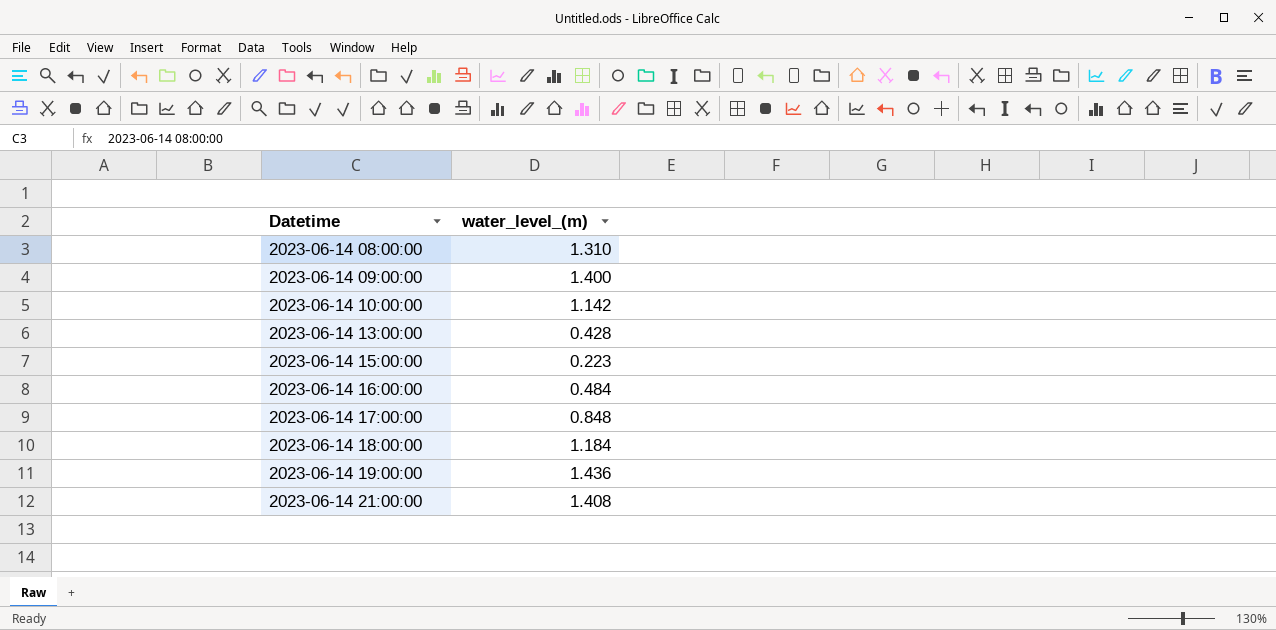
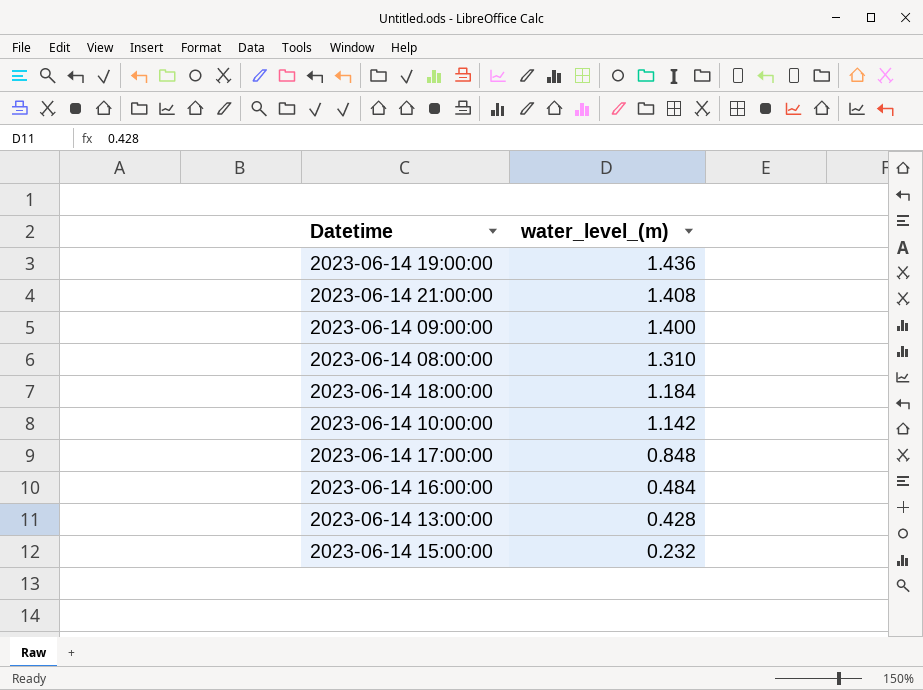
row order: Datetime ascending -> water_level_(m) descending
2023-06-14 15:00:00 | water_level_(m): 0.223 -> 0.232

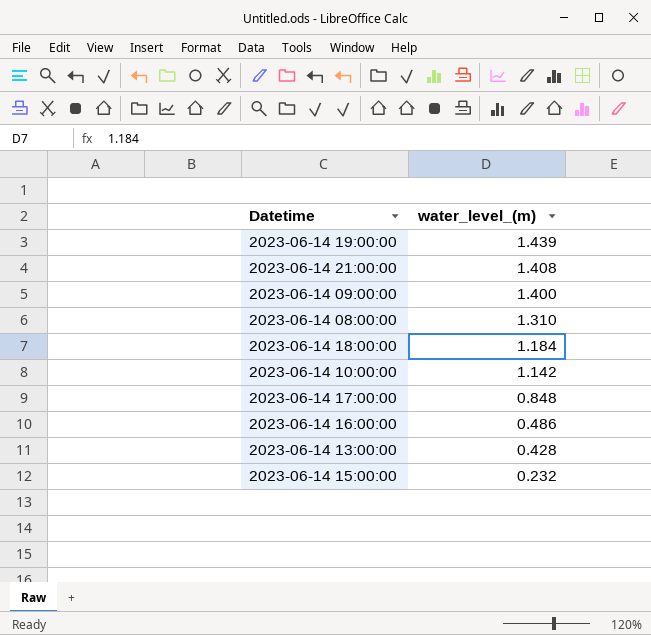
2023-06-14 19:00:00 | water_level_(m): 1.436 -> 1.439
2023-06-14 16:00:00 | water_level_(m): 0.484 -> 0.486

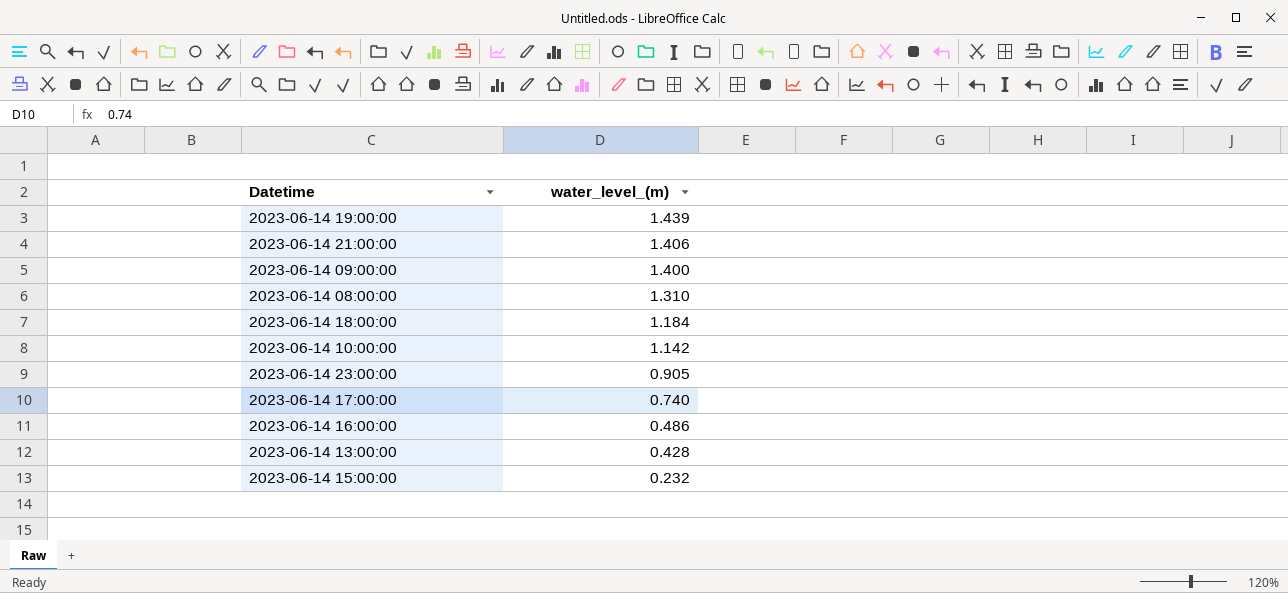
2023-06-14 21:00:00 | water_level_(m): 1.408 -> 1.406
row 2023-06-14 23:00:00: none -> 0.905
2023-06-14 17:00:00 | water_level_(m): 0.848 -> 0.740

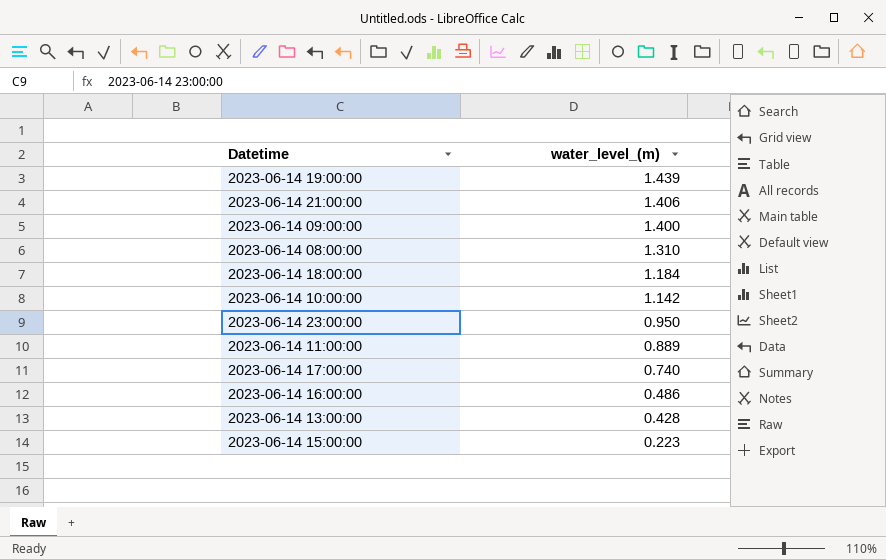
2023-06-14 23:00:00 | water_level_(m): 0.905 -> 0.950
row 2023-06-14 11:00:00: none -> 0.889
2023-06-14 15:00:00 | water_level_(m): 0.232 -> 0.223

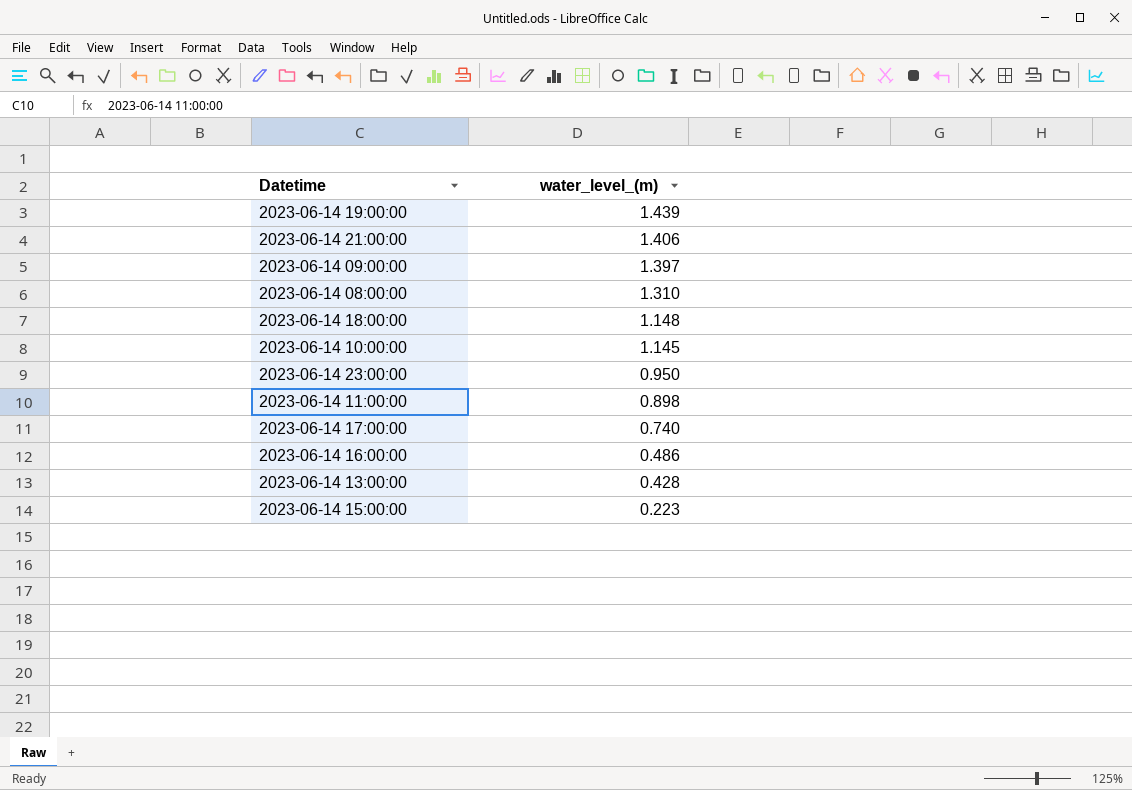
2023-06-14 09:00:00 | water_level_(m): 1.400 -> 1.397
2023-06-14 18:00:00 | water_level_(m): 1.184 -> 1.148
2023-06-14 10:00:00 | water_level_(m): 1.142 -> 1.145
2023-06-14 11:00:00 | water_level_(m): 0.889 -> 0.898

